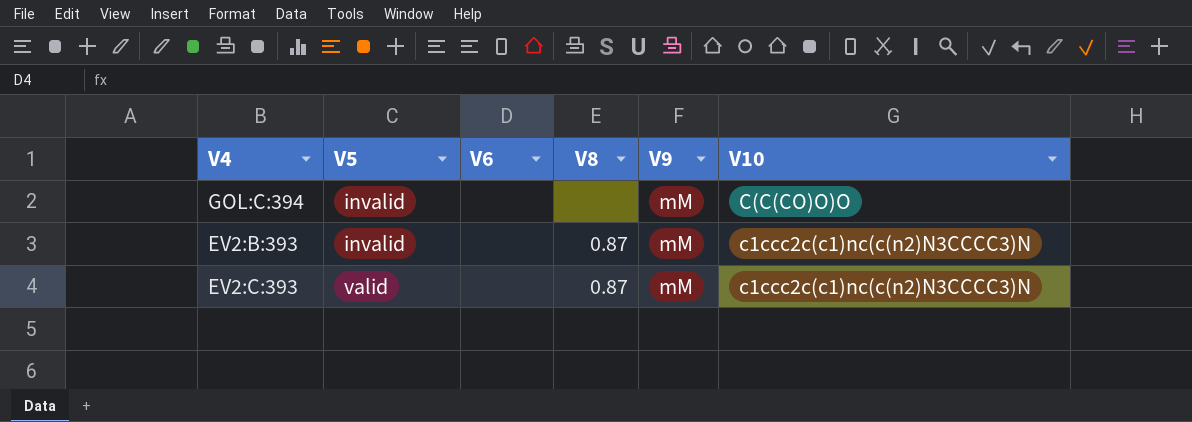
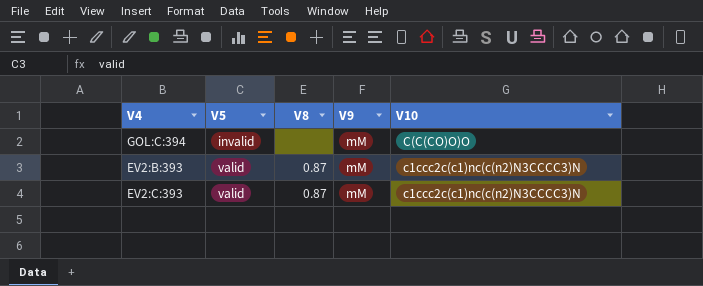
column V6 | position: 3 -> none
EV2:B:393 | V5: invalid -> valid

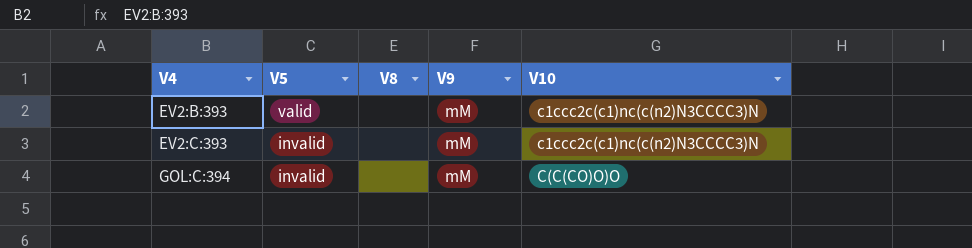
row order: V5 ascending -> V4 ascending
EV2:B:393 | V8: 0.87 -> none
EV2:C:393 | V5: valid -> invalid
EV2:C:393 | V8: 0.87 -> none

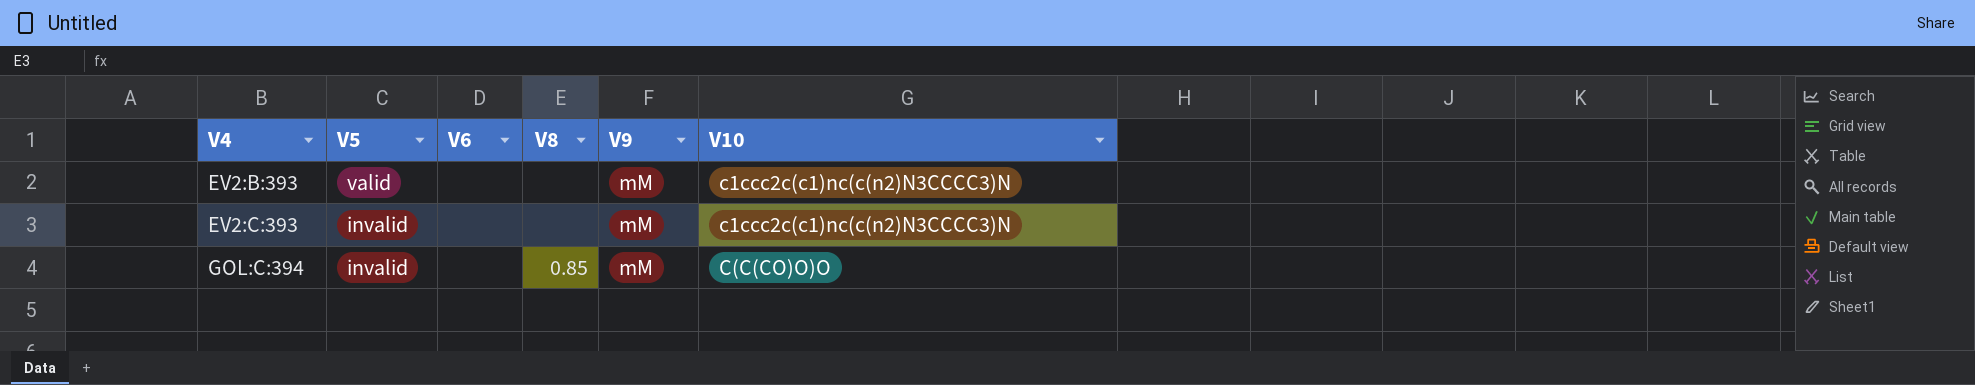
column V6 | position: none -> 3
GOL:C:394 | V8: none -> 0.85

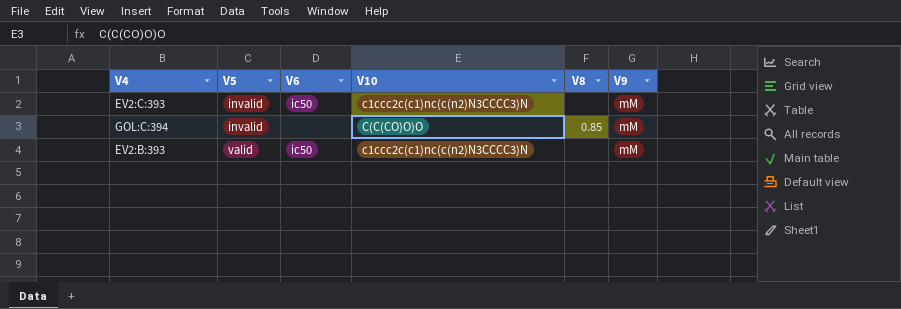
row order: V4 ascending -> V5 ascending
column V10 | position: 6 -> 4
EV2:C:393 | V6: none -> ic50
EV2:B:393 | V6: none -> ic50

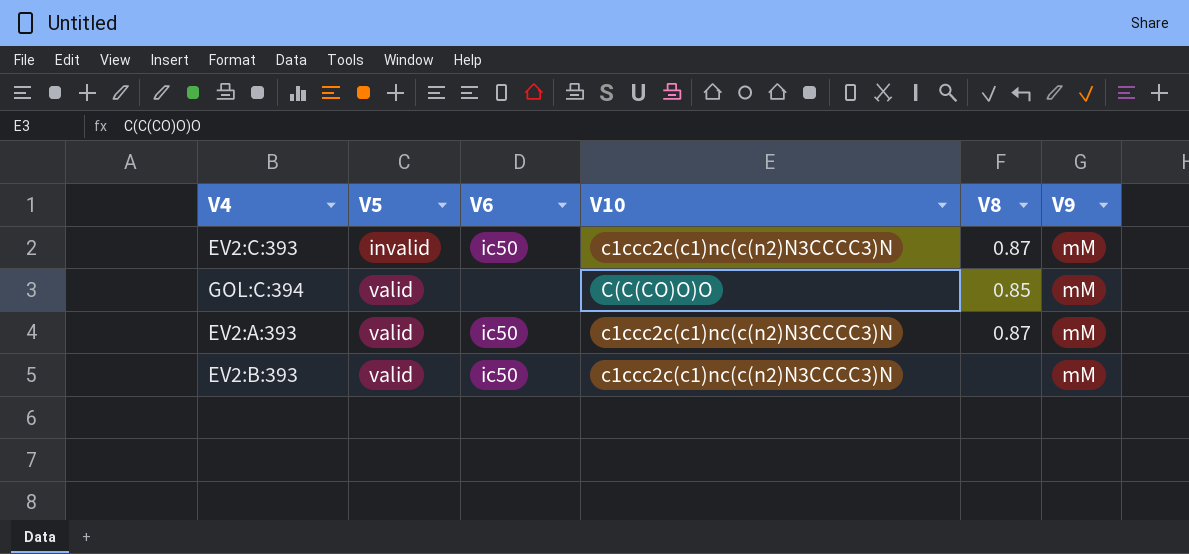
EV2:C:393 | V8: none -> 0.87
GOL:C:394 | V5: invalid -> valid
row EV2:A:393: none -> valid | ic50 | c1ccc2c(c1)nc(c(n2)N3CCCC3)N | 0.87 | mM

